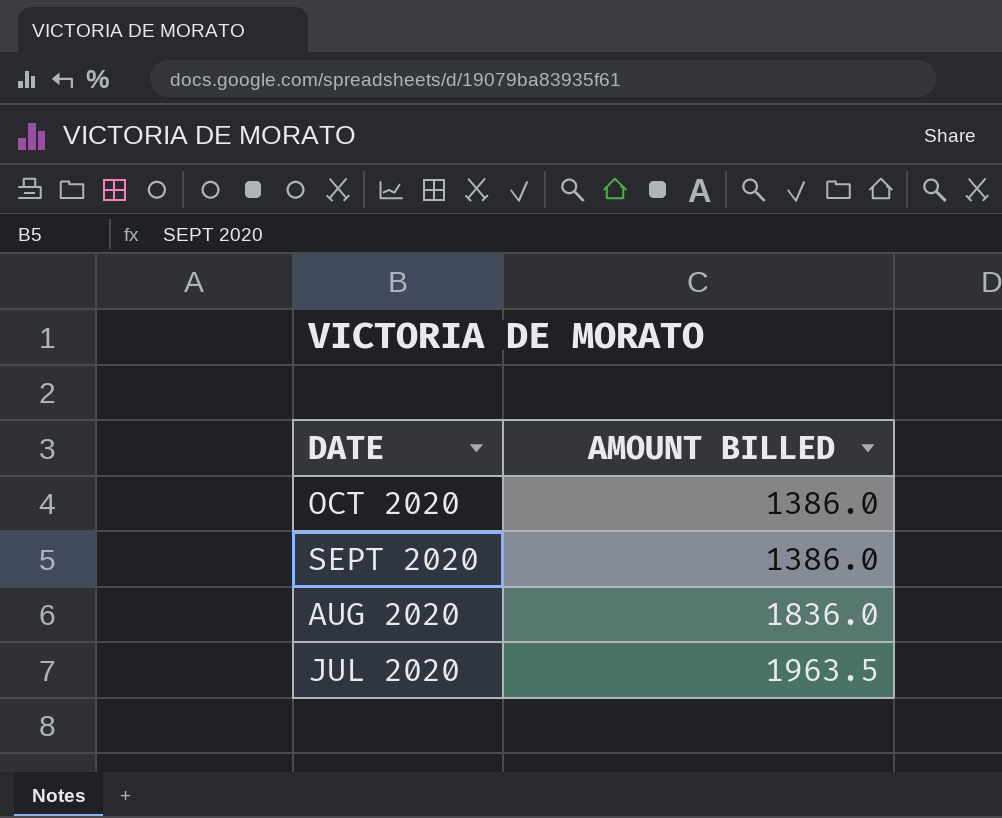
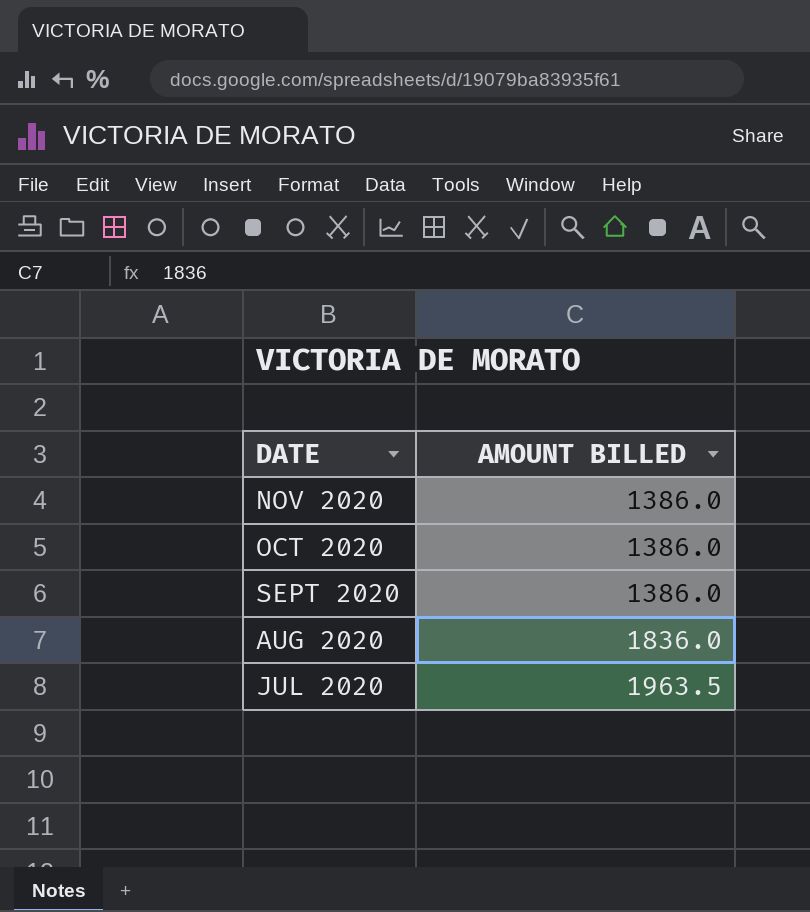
row NOV 2020: none -> 1386.0

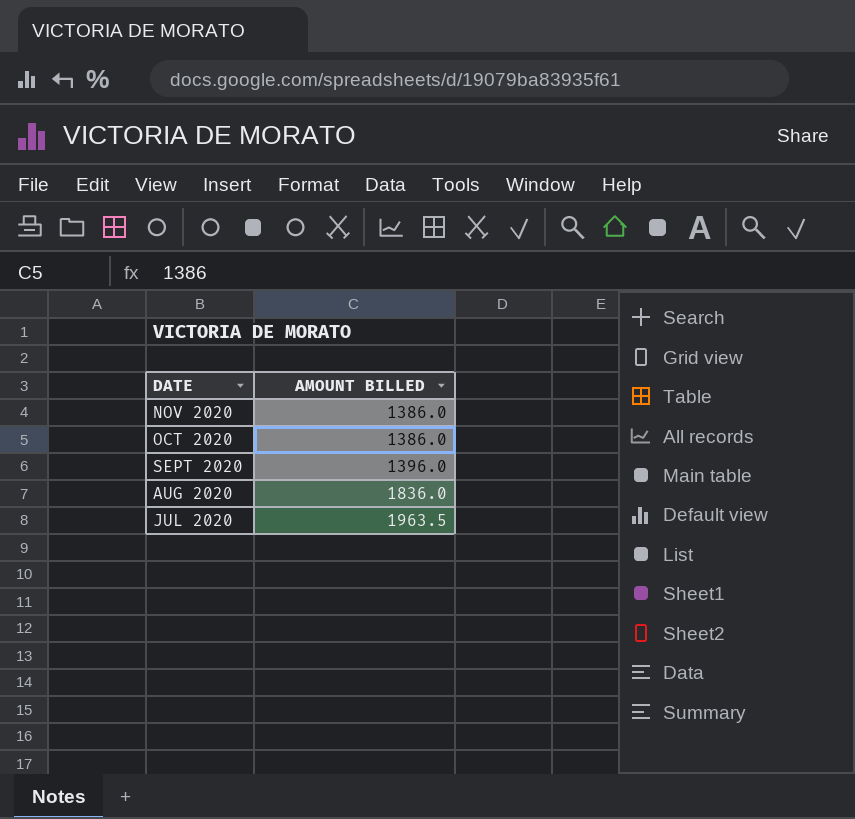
SEPT 2020 | AMOUNT BILLED: 1386.0 -> 1396.0

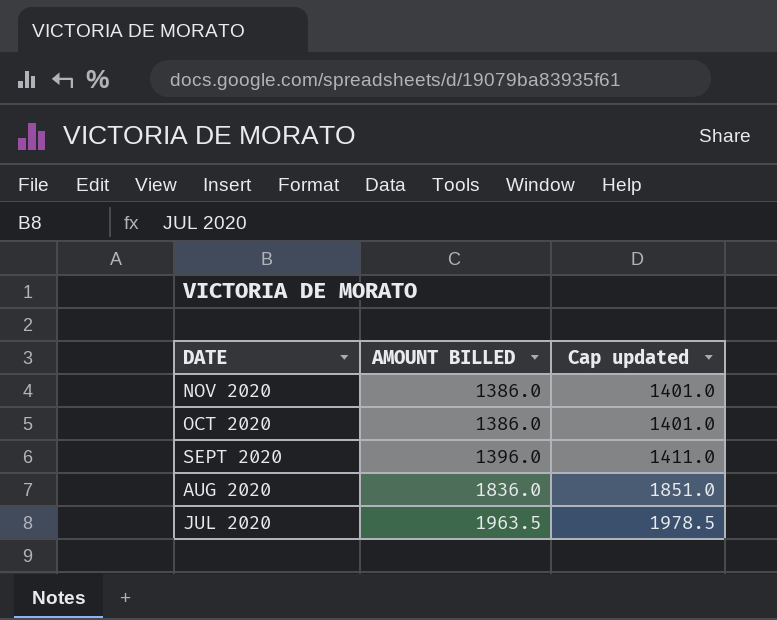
column Cap updated | formula: none -> [AMOUNT BILLED] + 15

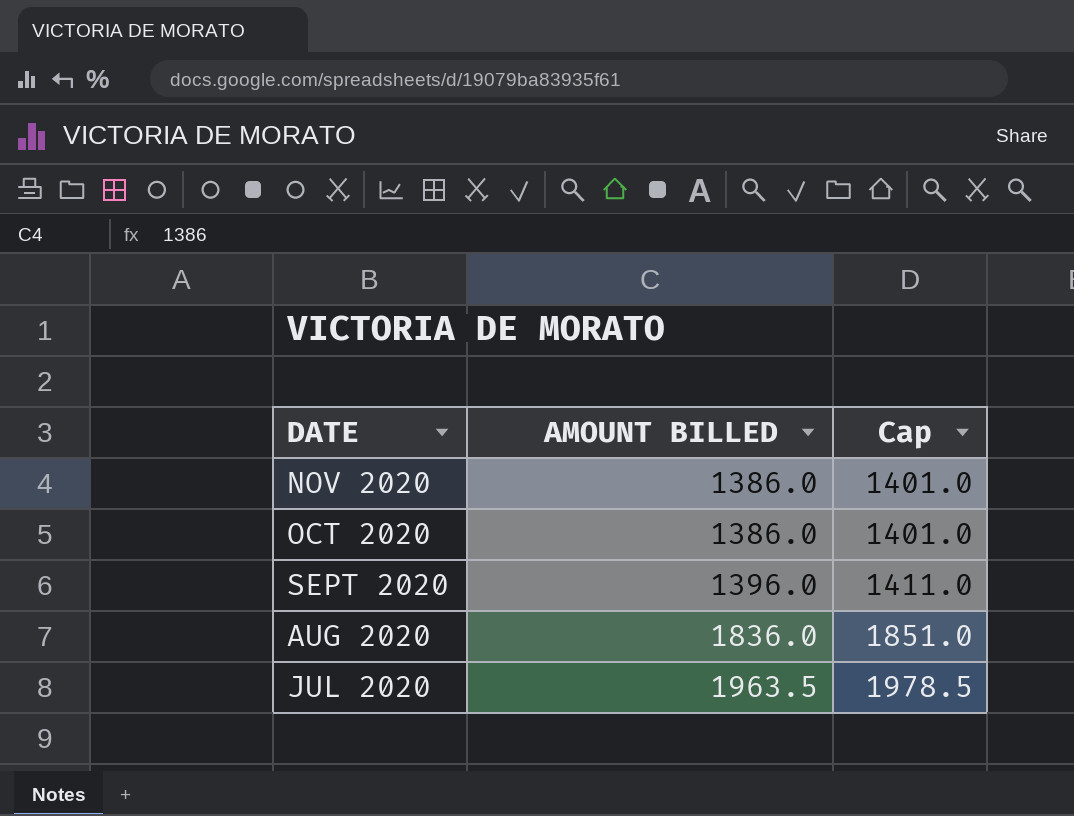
column name: Cap updated -> Cap

